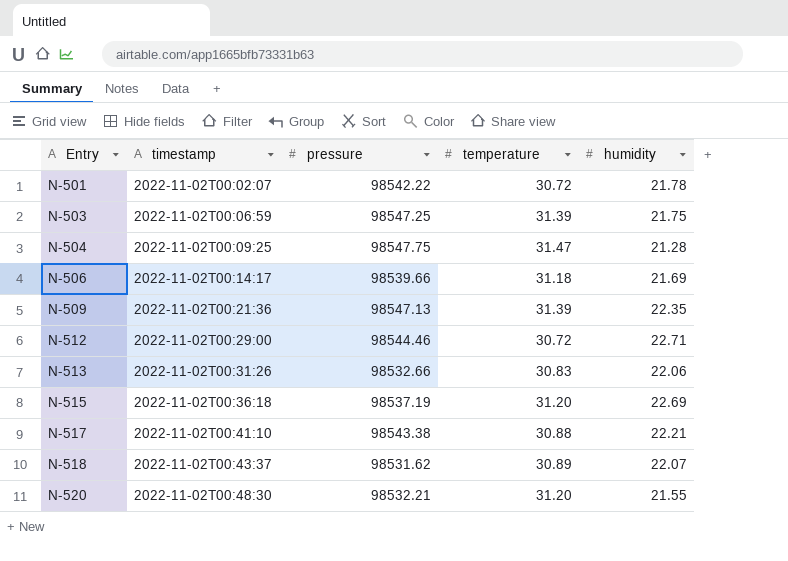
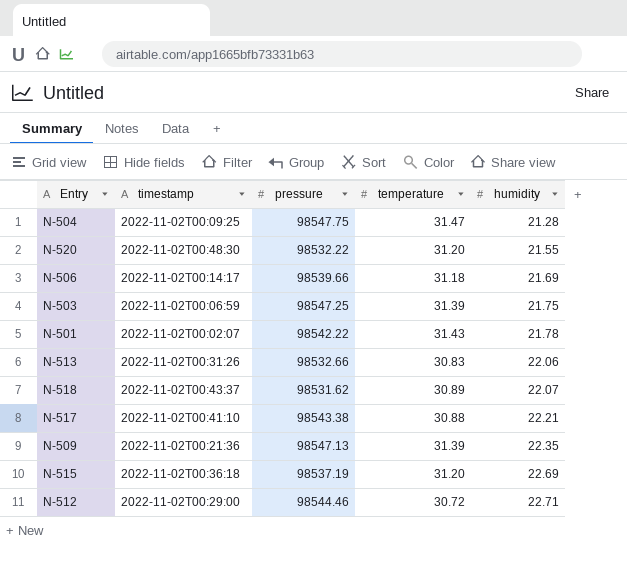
row order: Entry ascending -> humidity ascending
N-520 | pressure: 98532.21 -> 98532.22
N-501 | temperature: 30.72 -> 31.43

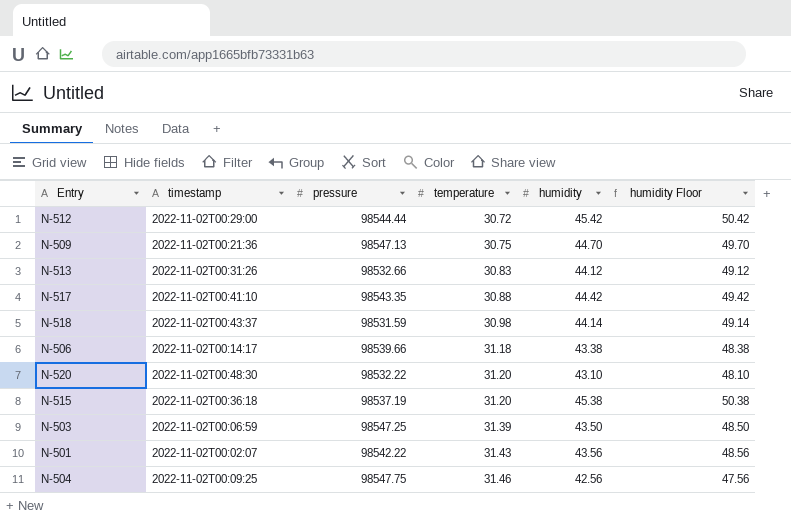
row order: humidity ascending -> temperature ascending
column humidity Floor | formula: none -> [humidity] + 5
N-512 | pressure: 98544.46 -> 98544.44
N-512 | humidity: 22.71 -> 45.42
N-509 | temperature: 31.39 -> 30.75
N-509 | humidity: 22.35 -> 44.70
N-513 | humidity: 22.06 -> 44.12
N-517 | pressure: 98543.38 -> 98543.35
N-517 | humidity: 22.21 -> 44.42
N-518 | pressure: 98531.62 -> 98531.59
N-518 | temperature: 30.89 -> 30.98
N-518 | humidity: 22.07 -> 44.14
N-506 | humidity: 21.69 -> 43.38
N-520 | humidity: 21.55 -> 43.10
N-515 | humidity: 22.69 -> 45.38
N-503 | humidity: 21.75 -> 43.50
N-501 | humidity: 21.78 -> 43.56
N-504 | temperature: 31.47 -> 31.46
N-504 | humidity: 21.28 -> 42.56

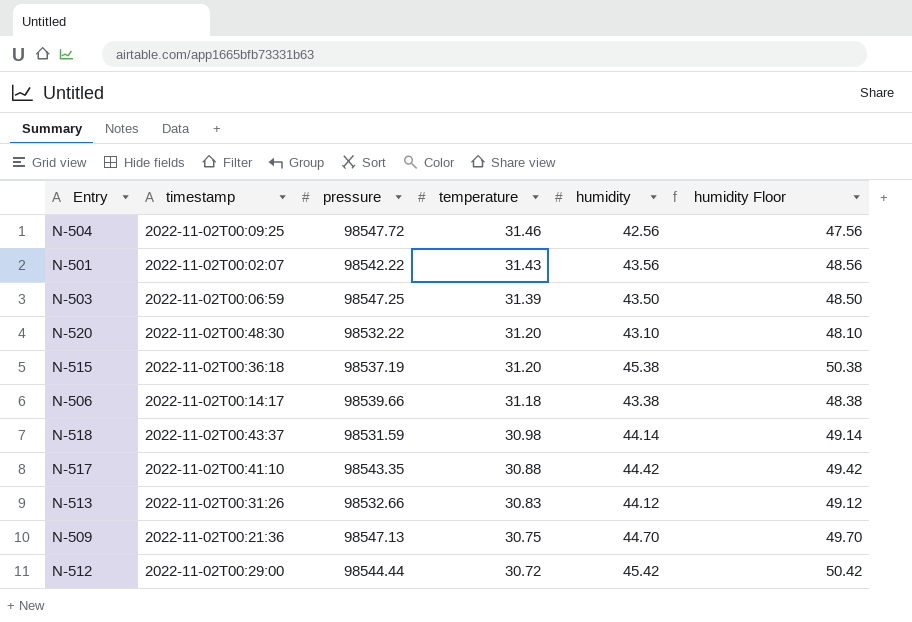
row order: temperature ascending -> temperature descending
N-504 | pressure: 98547.75 -> 98547.72

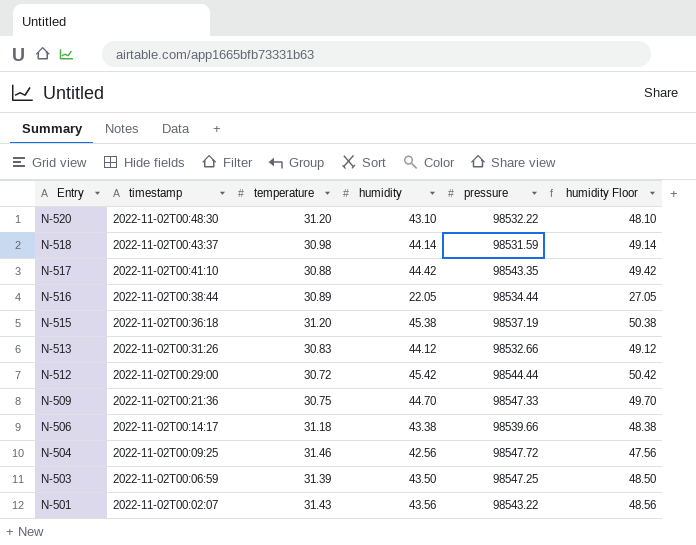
row order: temperature descending -> Entry descending
column pressure | position: 3 -> 5
row N-516: none -> 2022-11-02T00:38:44 | 30.89 | 22.05 | 98534.44 | 27.05
N-509 | pressure: 98547.13 -> 98547.33
N-501 | pressure: 98542.22 -> 98543.22

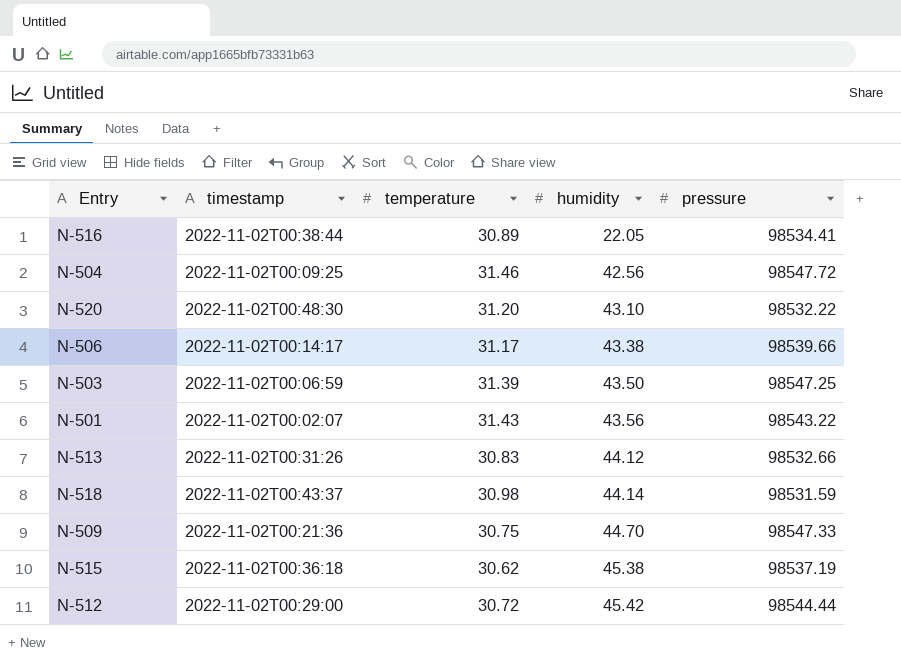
row order: Entry descending -> humidity ascending
column humidity Floor | formula: [humidity] + 5 -> none
row N-517: 2022-11-02T00:41:10 | 30.88 | 44.42 | 98543.35 | 49.42 -> none
N-516 | pressure: 98534.44 -> 98534.41
N-506 | temperature: 31.18 -> 31.17
N-515 | temperature: 31.20 -> 30.62

